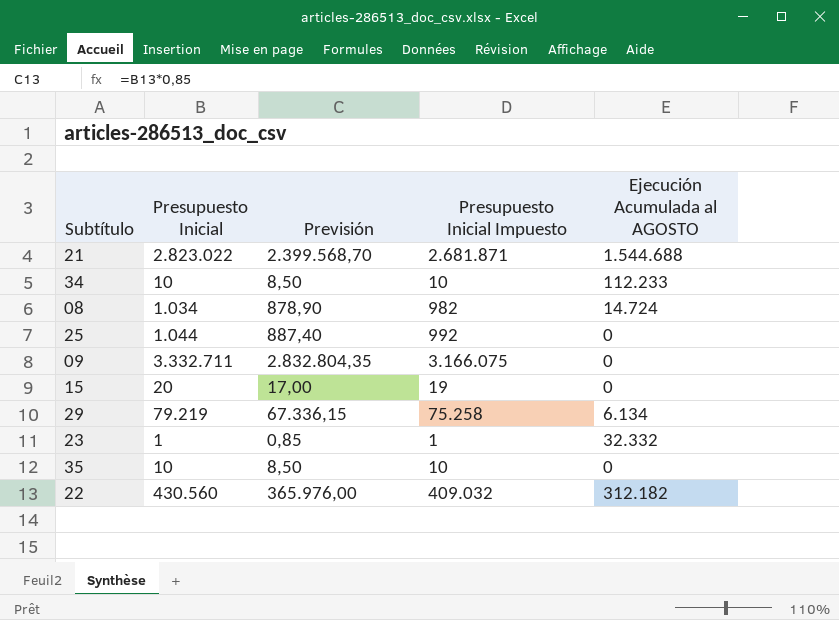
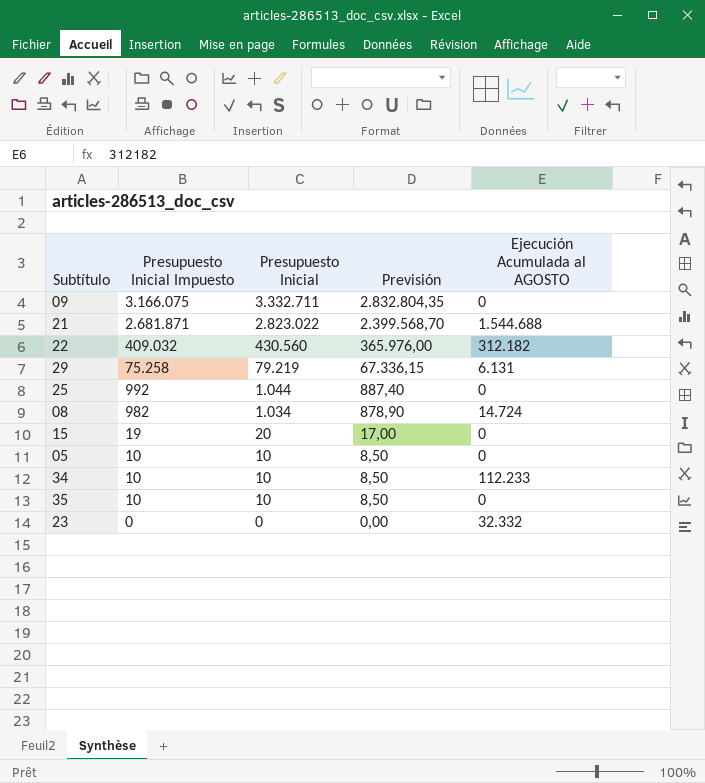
row order: none -> Presupuesto Inicial Impuesto descending
column Presupuesto Inicial Impuesto | position: 4 -> 2
29 | Ejecución Acumulada al AGOSTO: 6.134 -> 6.131
row 05: none -> 10 | 10 | 8,50 | 0
23 | Presupuesto Inicial Impuesto: 1 -> 0
23 | Presupuesto Inicial: 1 -> 0
23 | Previsión: 0,85 -> 0,00

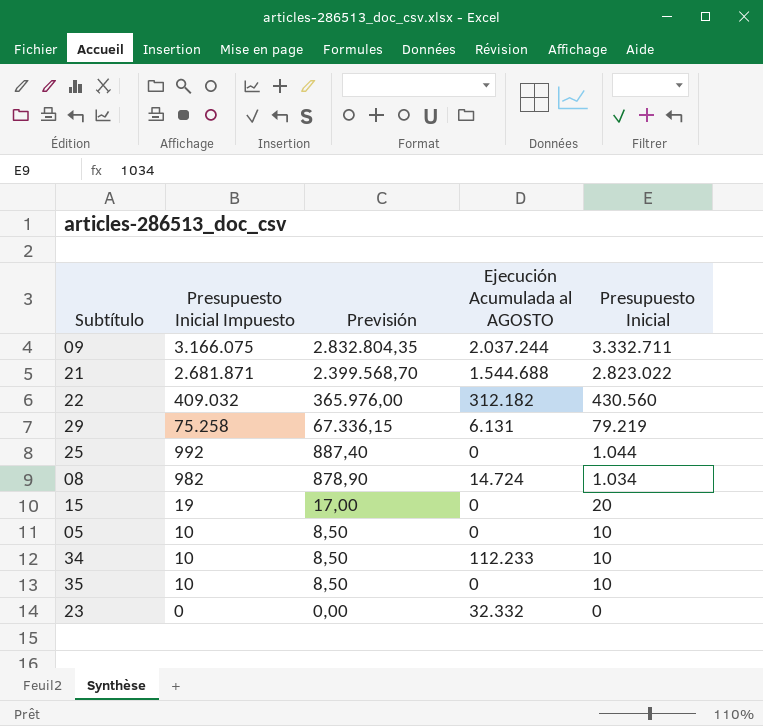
column Presupuesto Inicial | position: 3 -> 5
09 | Ejecución Acumulada al AGOSTO: 0 -> 2.037.244

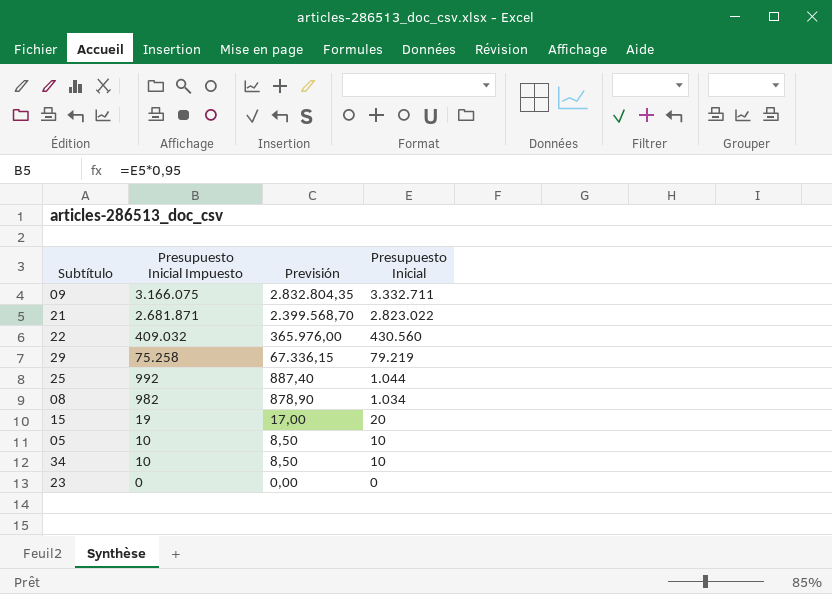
column Ejecución Acumulada al AGOSTO | position: 4 -> none
row 35: 10 | 8,50 | 0 | 10 -> none

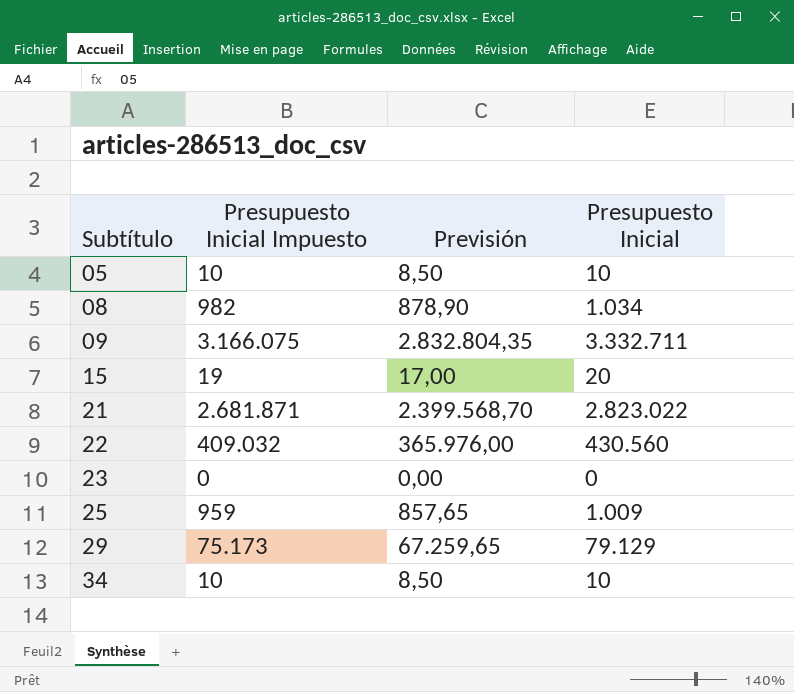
row order: Presupuesto Inicial Impuesto descending -> Subtítulo ascending
25 | Presupuesto Inicial Impuesto: 992 -> 959
25 | Previsión: 887,40 -> 857,65
25 | Presupuesto Inicial: 1.044 -> 1.009
29 | Presupuesto Inicial Impuesto: 75.258 -> 75.173
29 | Previsión: 67.336,15 -> 67.259,65
29 | Presupuesto Inicial: 79.219 -> 79.129

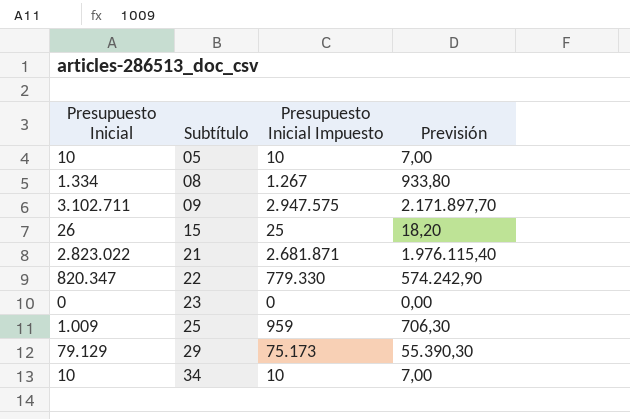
column Presupuesto Inicial | position: 4 -> 1
column Previsión | formula: [Presupuesto Inicial] * 0,85 -> [Presupuesto Inicial] * 0,7
08 | Presupuesto Inicial: 1.034 -> 1.334
08 | Presupuesto Inicial Impuesto: 982 -> 1.267
09 | Presupuesto Inicial: 3.332.711 -> 3.102.711
09 | Presupuesto Inicial Impuesto: 3.166.075 -> 2.947.575
15 | Presupuesto Inicial: 20 -> 26
15 | Presupuesto Inicial Impuesto: 19 -> 25
22 | Presupuesto Inicial: 430.560 -> 820.347
22 | Presupuesto Inicial Impuesto: 409.032 -> 779.330

